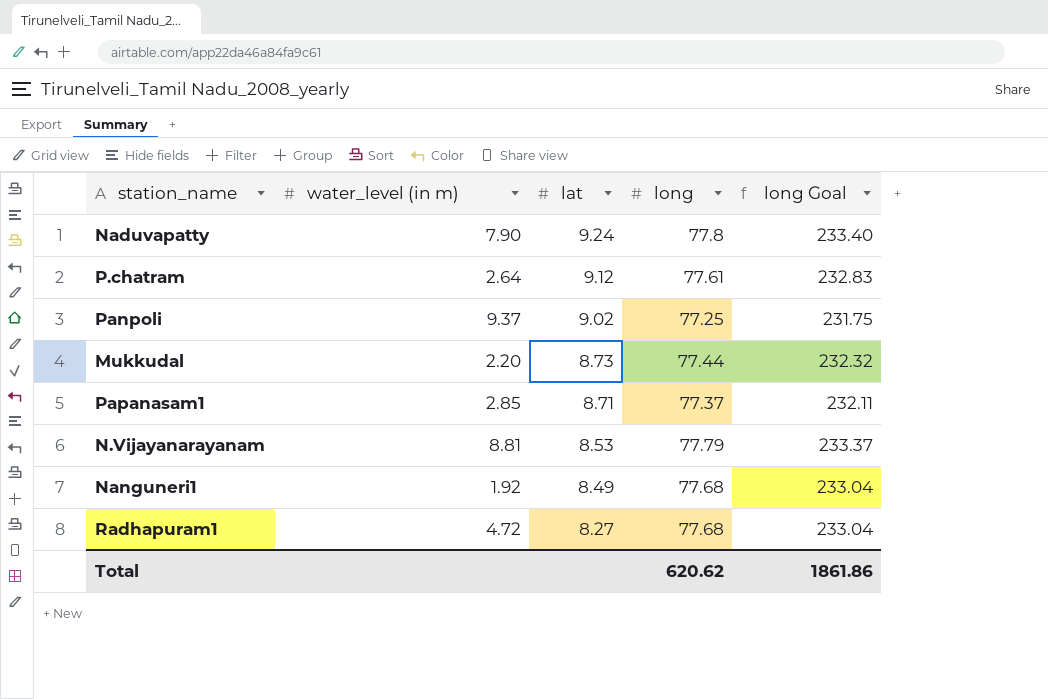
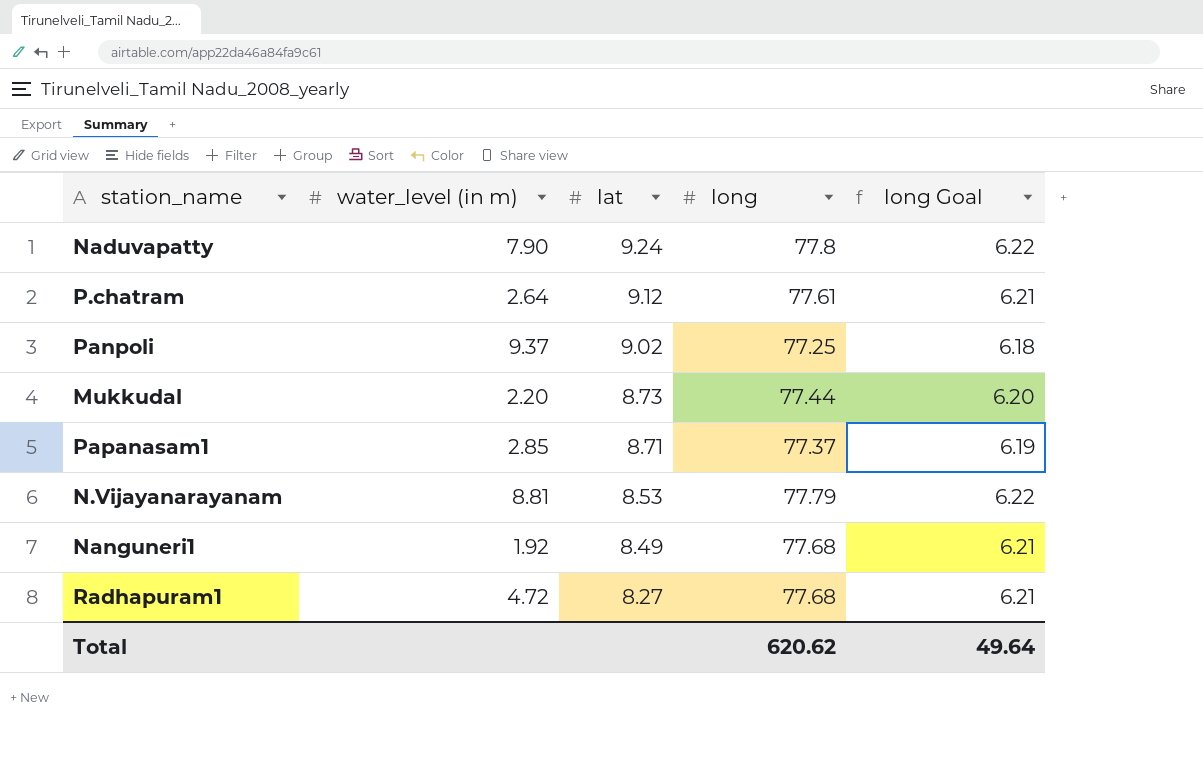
column long Goal | formula: [long] * 3 -> [long] * 0.08
Total | long Goal: 1861.86 -> 49.64

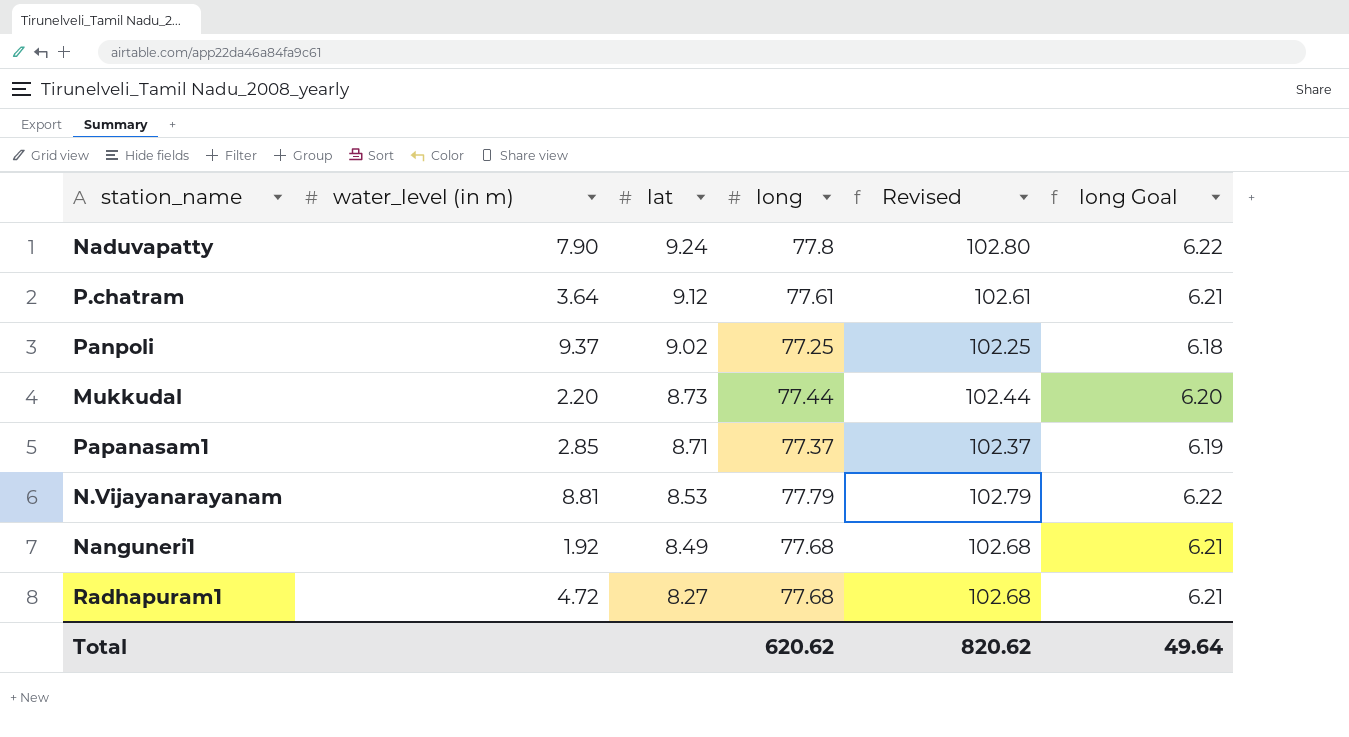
column Revised | formula: none -> [long] + 25
P.chatram | water_level (in m): 2.64 -> 3.64

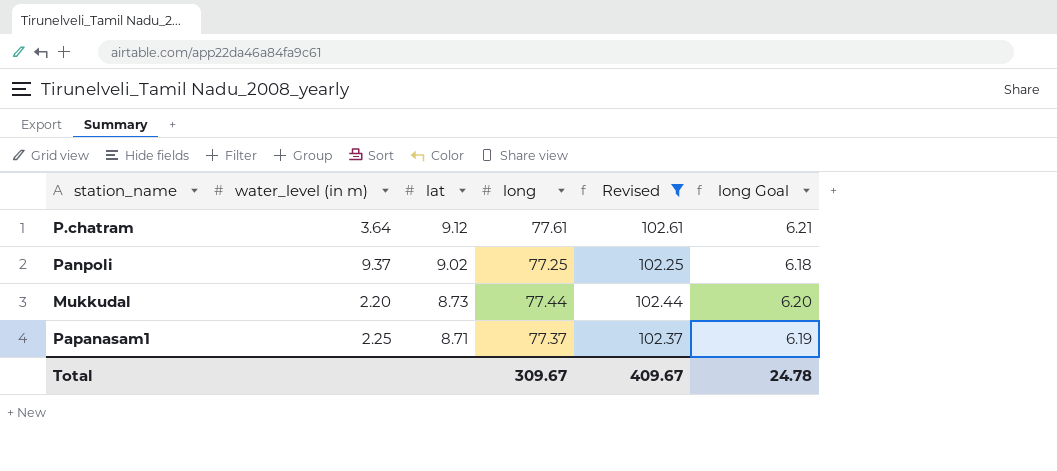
filter: none -> Revised <= 102.61
Papanasam1 | water_level (in m): 2.85 -> 2.25
Total | long: 620.62 -> 309.67
Total | Revised: 820.62 -> 409.67
Total | long Goal: 49.64 -> 24.78

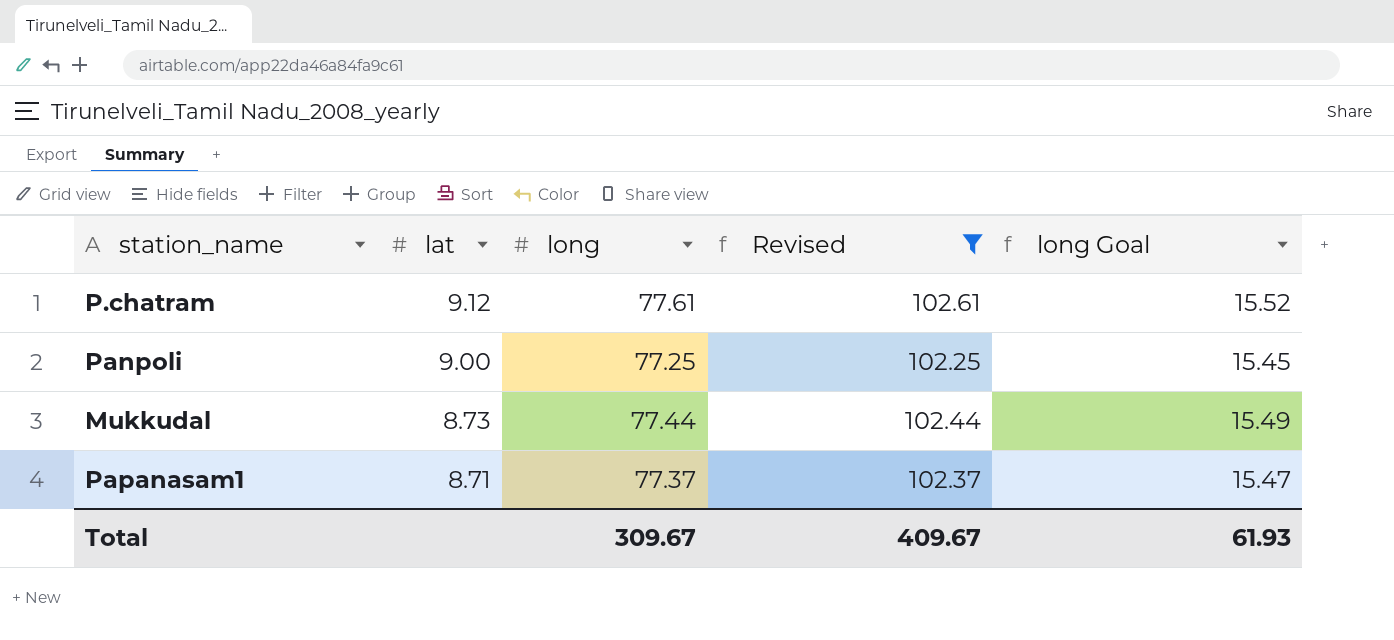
column water_level (in m) | position: 2 -> none
column long Goal | formula: [long] * 0.08 -> [long] * 0.2
Panpoli | lat: 9.02 -> 9.00
Total | long Goal: 24.78 -> 61.93

